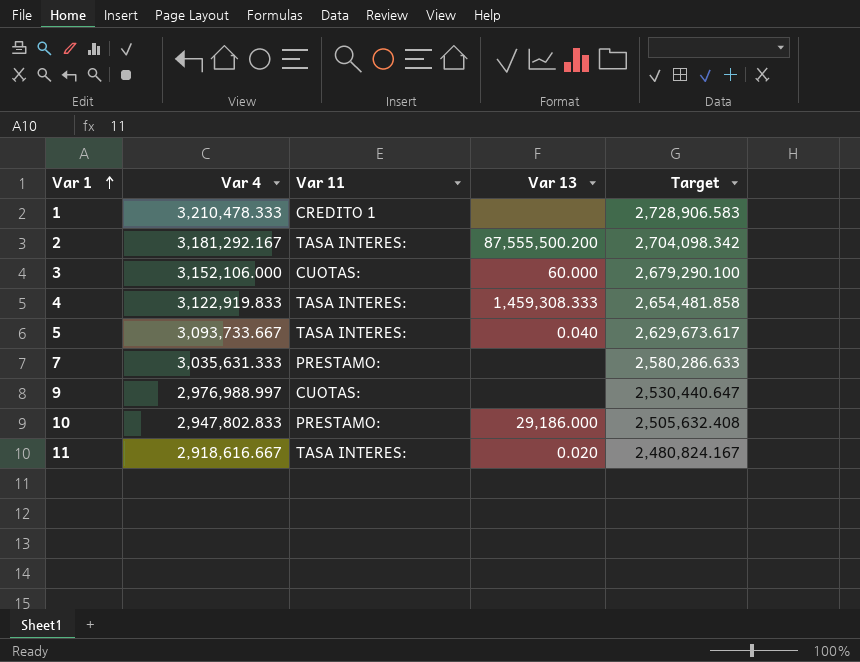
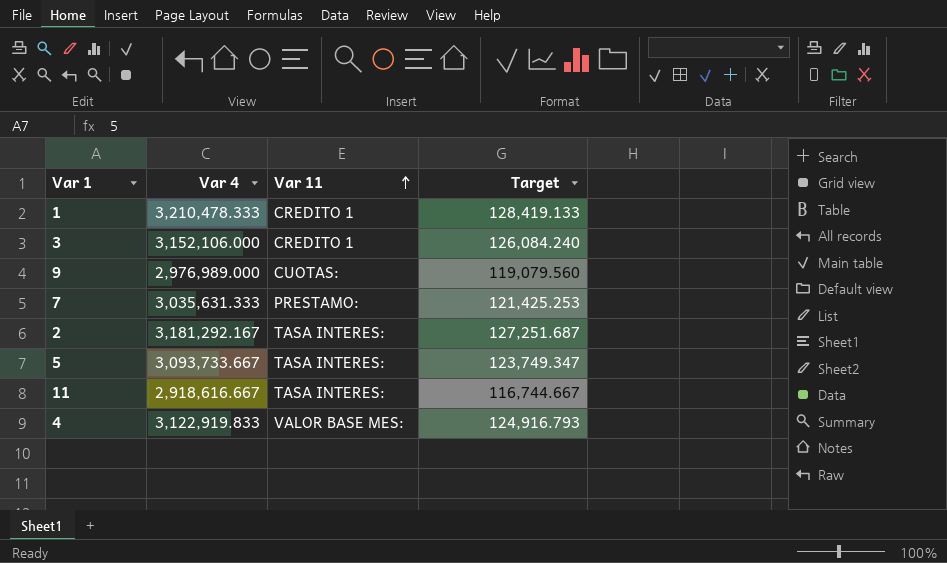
row order: Var 1 ascending -> Var 11 ascending
column Var 13 | position: 4 -> none
column Target | formula: [Var 4] * 0.85 -> [Var 4] * 0.04
row 10: 2,947,802.833 | PRESTAMO: | 29,186.000 | 2,505,632.408 -> none
3 | Var 11: CUOTAS: -> CREDITO 1
9 | Var 4: 2,976,988.997 -> 2,976,989.000
4 | Var 11: TASA INTERES: -> VALOR BASE MES:

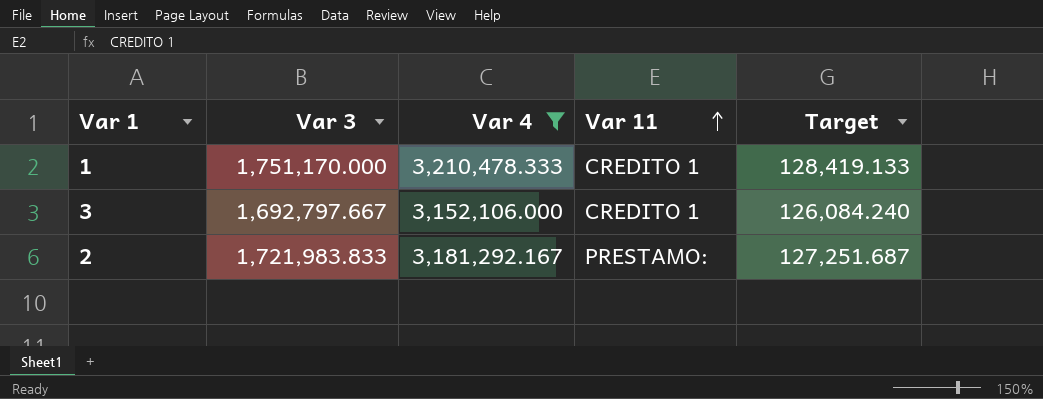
filter: none -> Var 4 >= 3,152,106.000
column Var 3 | position: none -> 2
2 | Var 11: TASA INTERES: -> PRESTAMO:

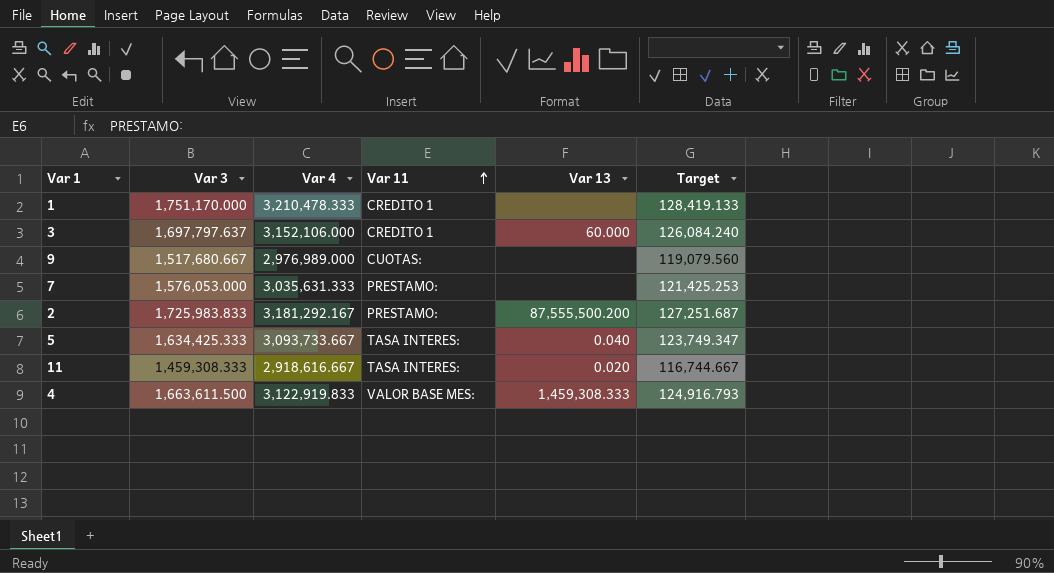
filter: Var 4 >= 3,152,106.000 -> none
column Var 13 | position: none -> 5
3 | Var 3: 1,692,797.667 -> 1,697,797.637
2 | Var 3: 1,721,983.833 -> 1,725,983.833

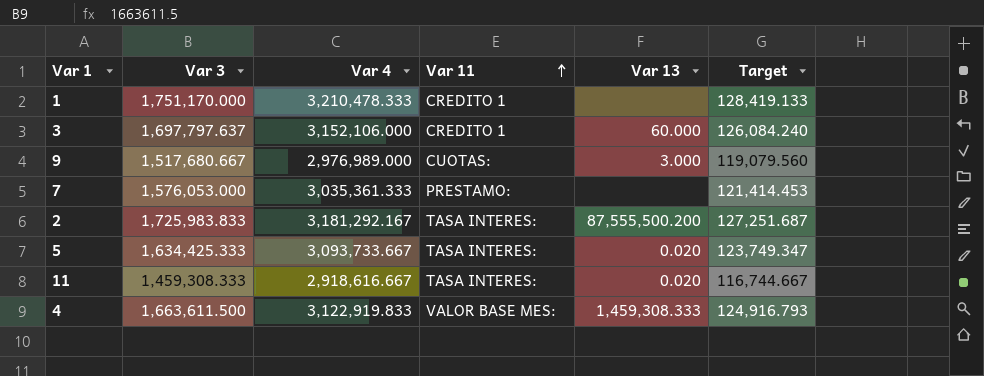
9 | Var 13: none -> 3.000
7 | Var 4: 3,035,631.333 -> 3,035,361.333
7 | Target: 121,425.253 -> 121,414.453
2 | Var 11: PRESTAMO: -> TASA INTERES:
5 | Var 13: 0.040 -> 0.020

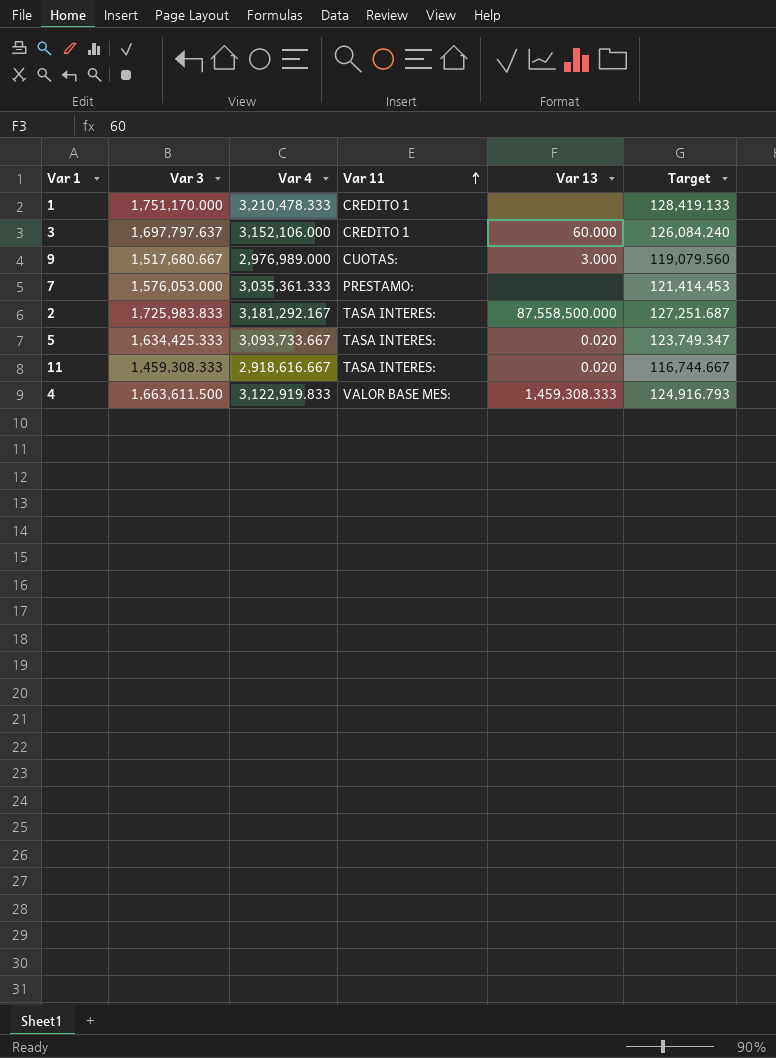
2 | Var 13: 87,555,500.200 -> 87,558,500.000

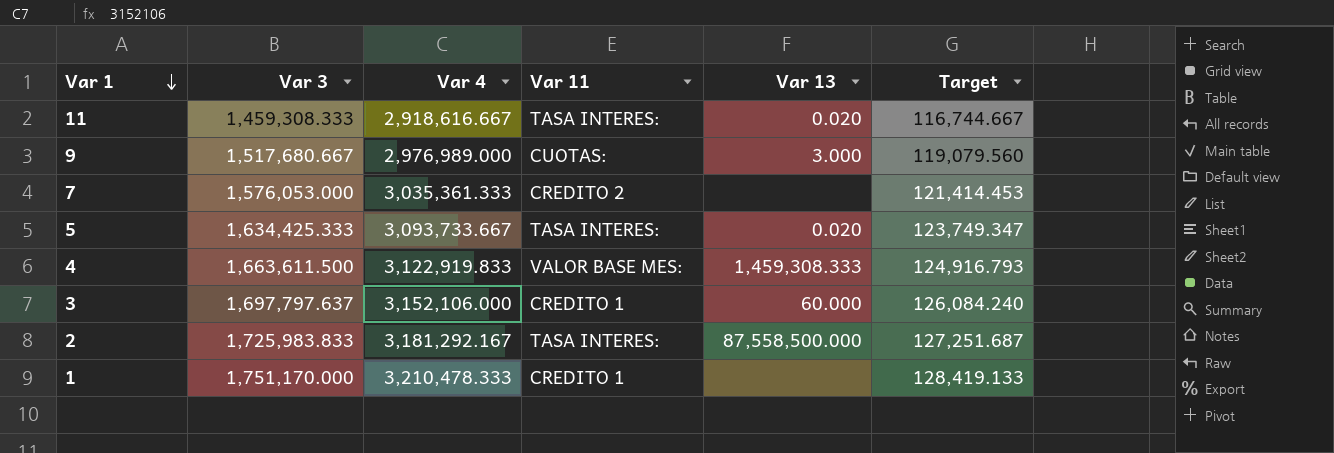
row order: Var 11 ascending -> Var 1 descending
7 | Var 11: PRESTAMO: -> CREDITO 2

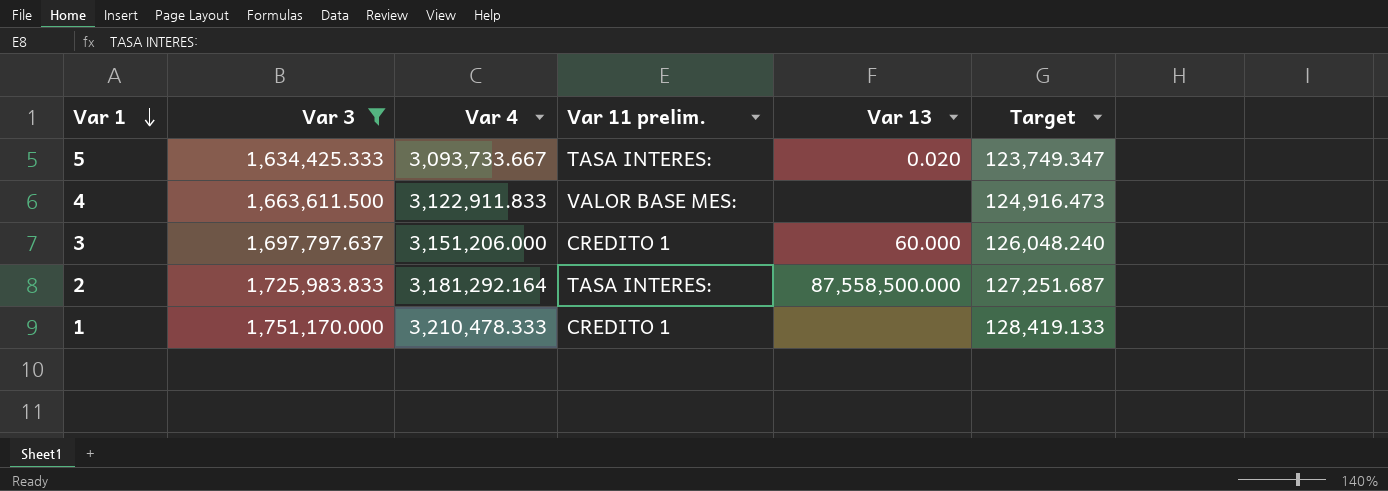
filter: none -> Var 3 >= 1,634,425.333
column name: Var 11 -> Var 11 prelim.
4 | Var 4: 3,122,919.833 -> 3,122,911.833
4 | Var 13: 1,459,308.333 -> none
4 | Target: 124,916.793 -> 124,916.473
3 | Var 4: 3,152,106.000 -> 3,151,206.000
3 | Target: 126,084.240 -> 126,048.240
2 | Var 4: 3,181,292.167 -> 3,181,292.164

